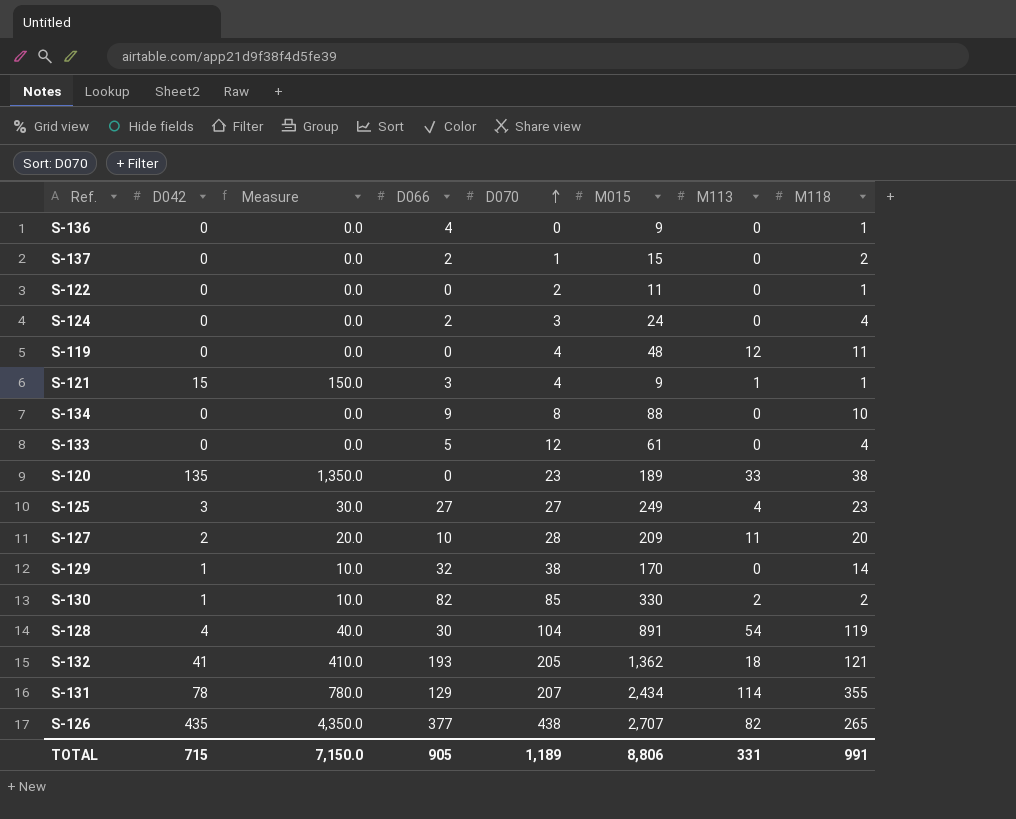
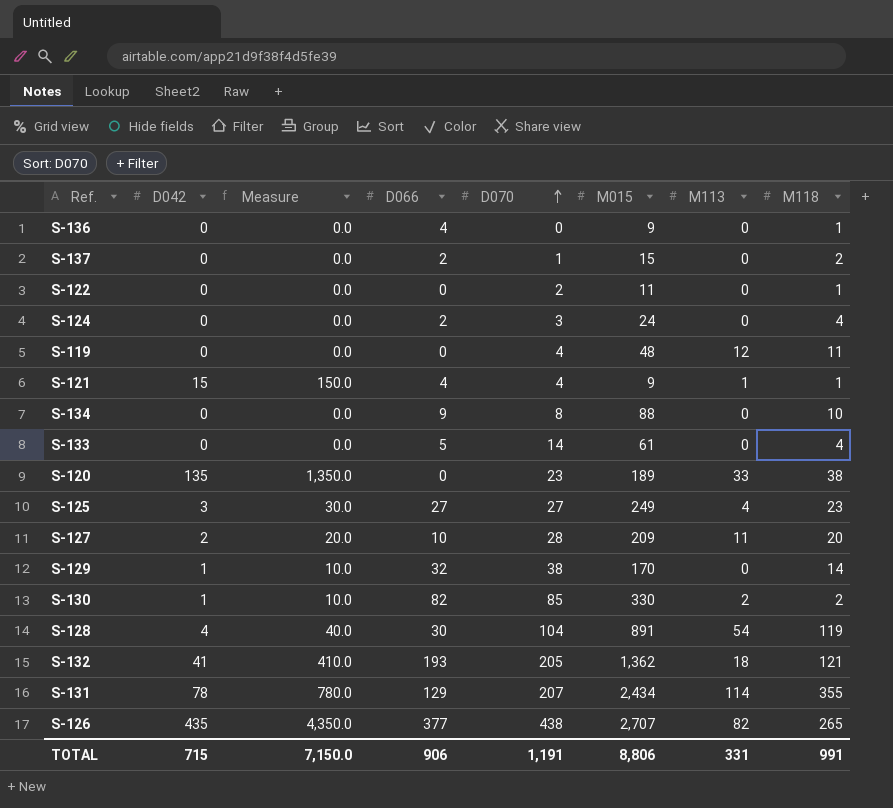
S-121 | D066: 3 -> 4
S-133 | D070: 12 -> 14
TOTAL | D066: 905 -> 906
TOTAL | D070: 1,189 -> 1,191

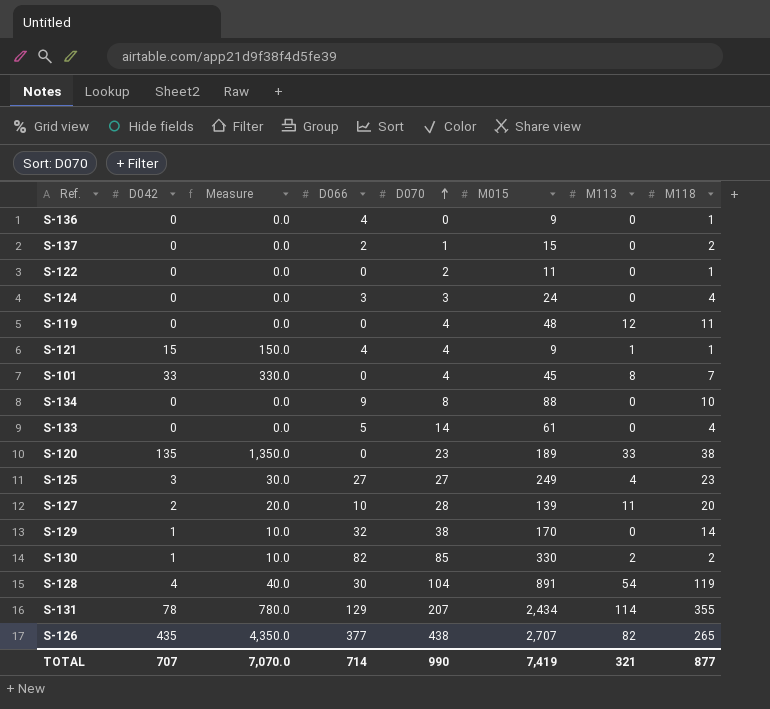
row S-132: 41 | 410.0 | 193 | 205 | 1,362 | 18 | 121 -> none
S-124 | D066: 2 -> 3
row S-101: none -> 33 | 330.0 | 0 | 4 | 45 | 8 | 7
S-127 | M015: 209 -> 139
TOTAL | D042: 715 -> 707
TOTAL | Measure: 7,150.0 -> 7,070.0
TOTAL | D066: 906 -> 714
TOTAL | D070: 1,191 -> 990
TOTAL | M015: 8,806 -> 7,419
TOTAL | M113: 331 -> 321
TOTAL | M118: 991 -> 877

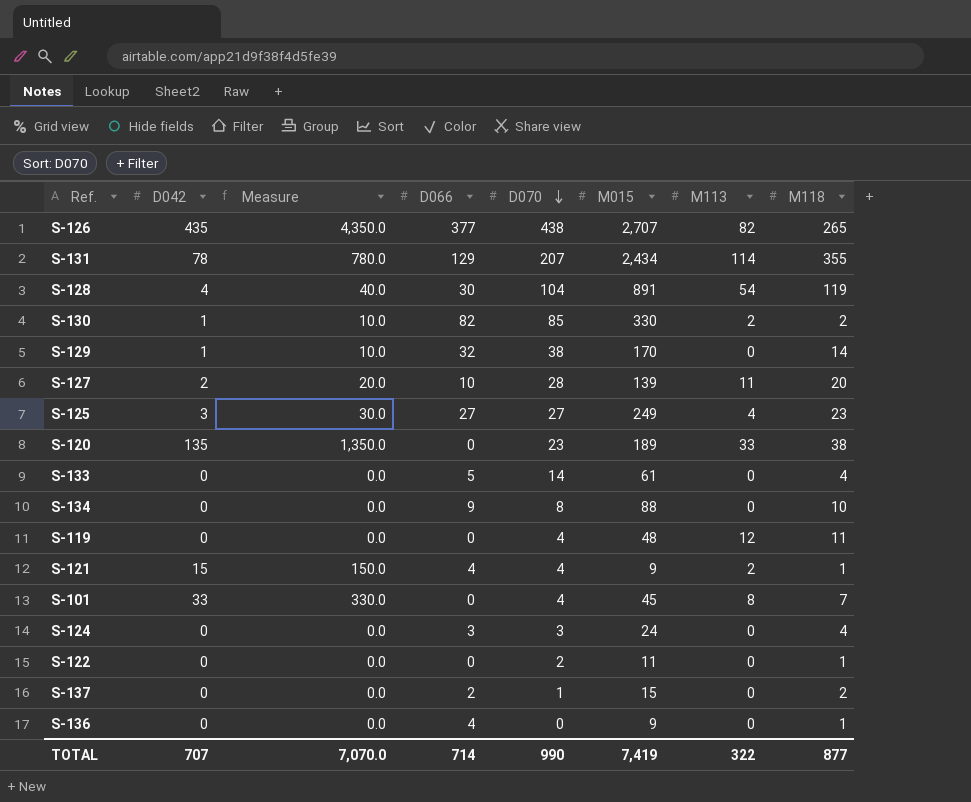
row order: D070 ascending -> D070 descending
S-121 | M113: 1 -> 2
TOTAL | M113: 321 -> 322

